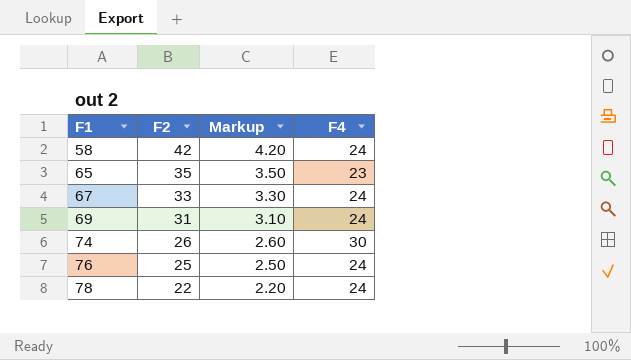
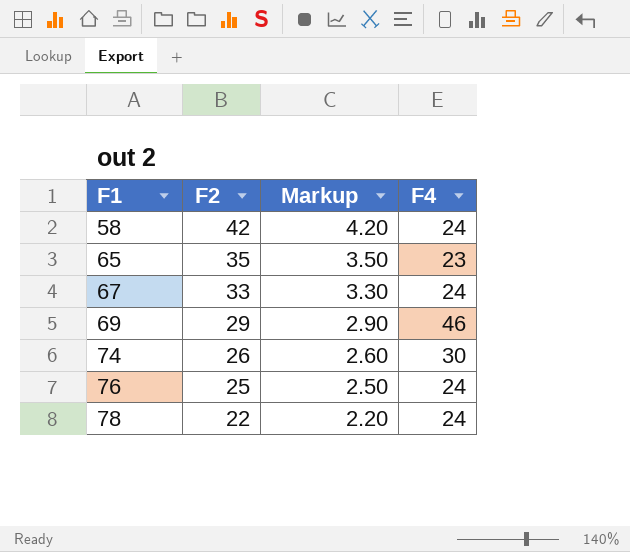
69 | F2: 31 -> 29
69 | Markup: 3.10 -> 2.90
69 | F4: 24 -> 46

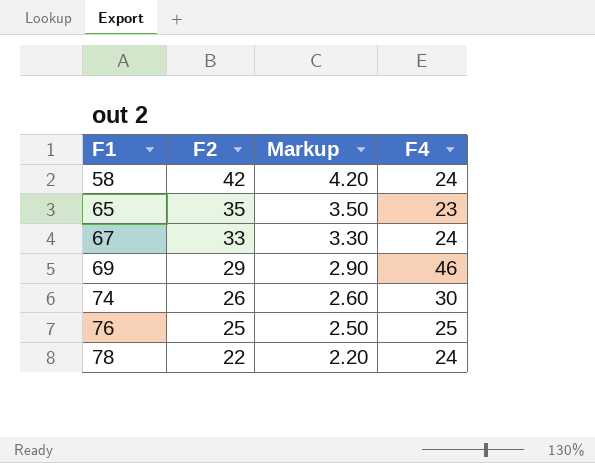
76 | F4: 24 -> 25

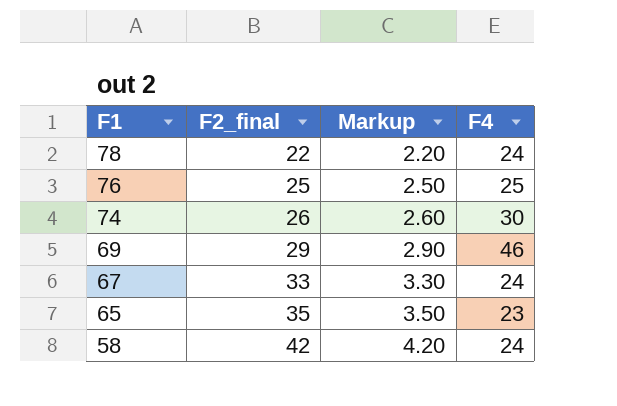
row order: F1 ascending -> F1 descending
column name: F2 -> F2_final

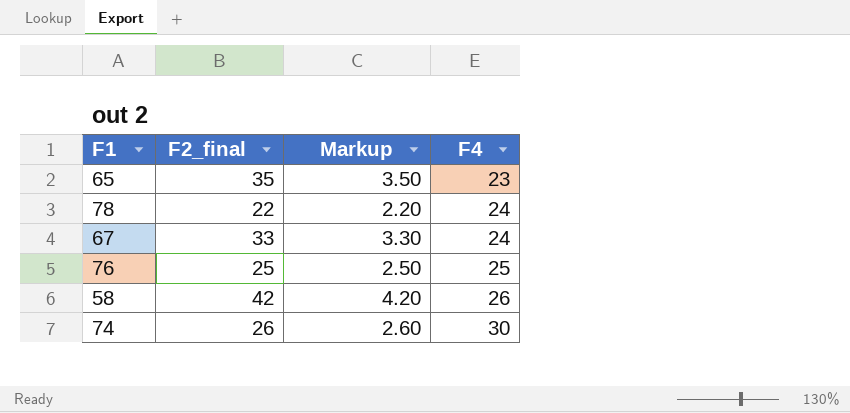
row order: F1 descending -> F4 ascending
row 69: 29 | 2.90 | 46 -> none
58 | F4: 24 -> 26

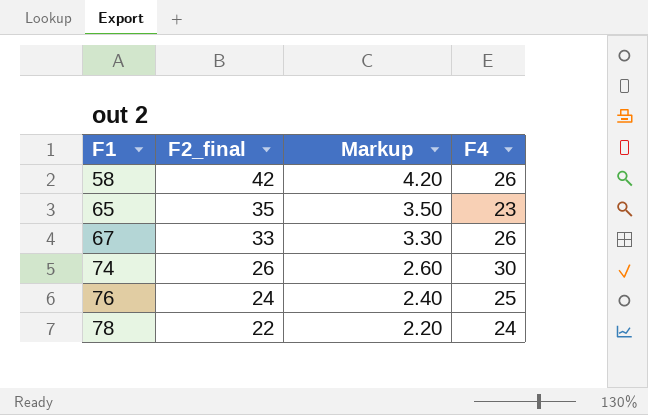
row order: F4 ascending -> F1 ascending
67 | F4: 24 -> 26
76 | F2_final: 25 -> 24
76 | Markup: 2.50 -> 2.40

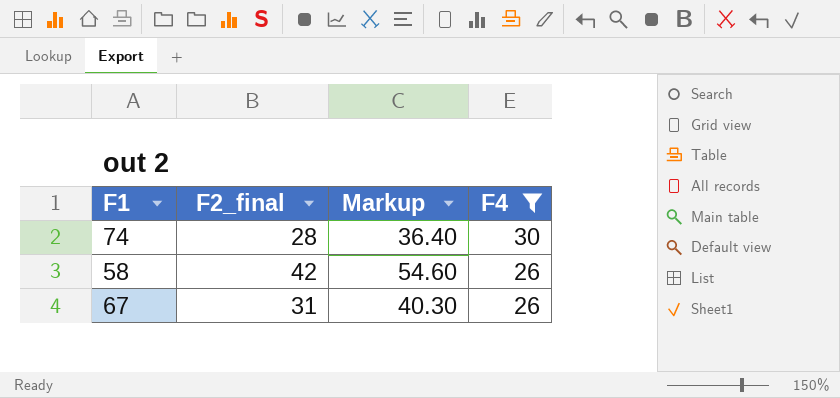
filter: none -> F4 >= 26
row order: F1 ascending -> F4 descending
column Markup | formula: [F2_final] * 0.1 -> [F2_final] * 1.3
74 | F2_final: 26 -> 28
67 | F2_final: 33 -> 31

